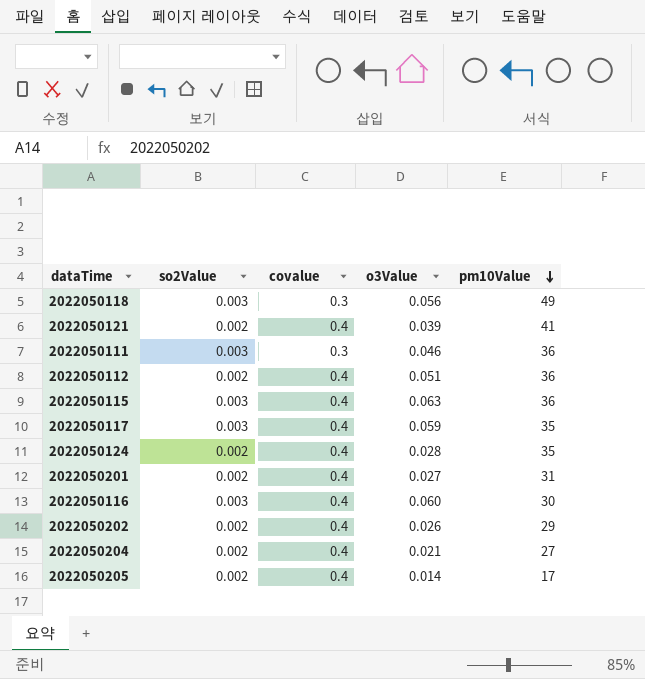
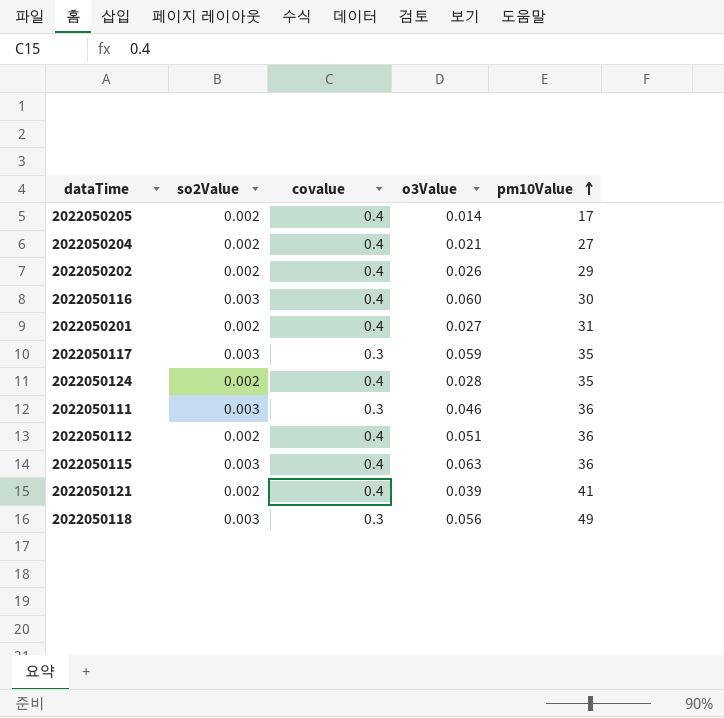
row order: pm10Value descending -> pm10Value ascending
2022050117 | covalue: 0.4 -> 0.3

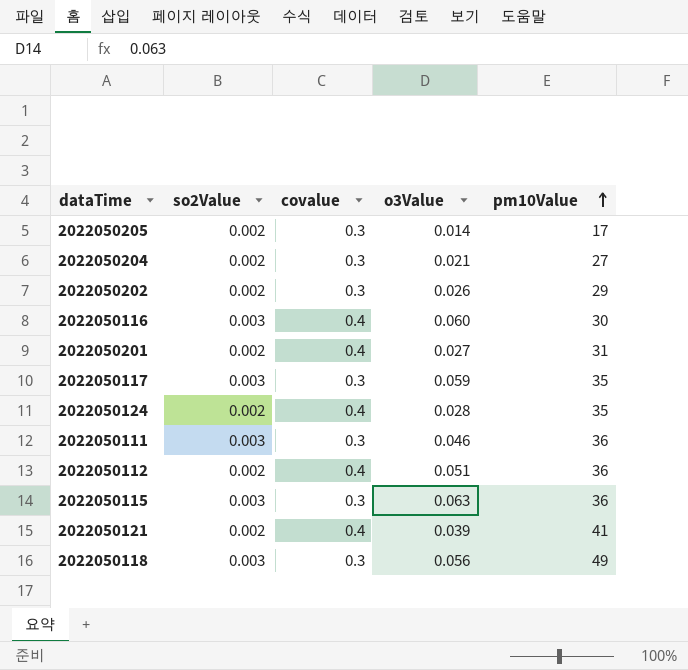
2022050205 | covalue: 0.4 -> 0.3
2022050204 | covalue: 0.4 -> 0.3
2022050202 | covalue: 0.4 -> 0.3
2022050115 | covalue: 0.4 -> 0.3

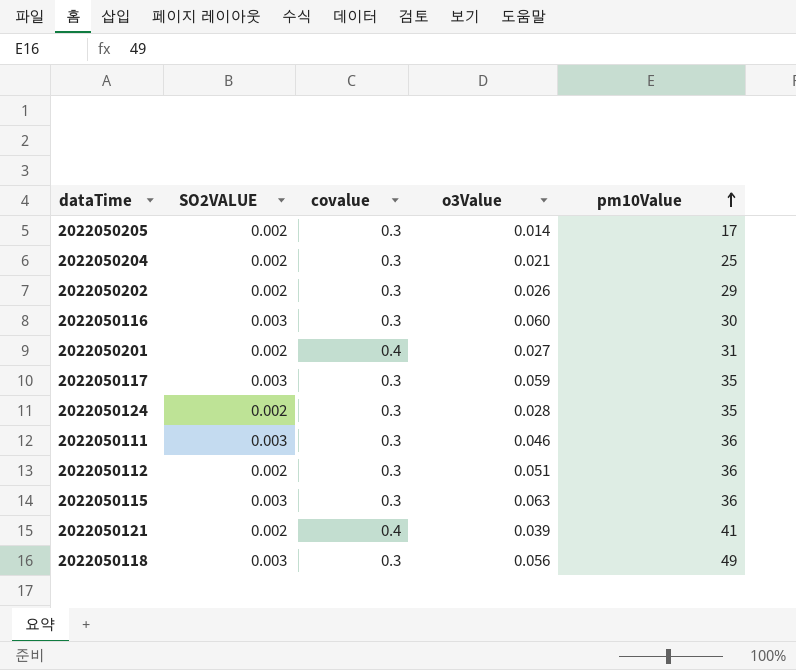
column name: so2Value -> SO2VALUE
2022050204 | pm10Value: 27 -> 25
2022050116 | covalue: 0.4 -> 0.3
2022050124 | covalue: 0.4 -> 0.3
2022050112 | covalue: 0.4 -> 0.3

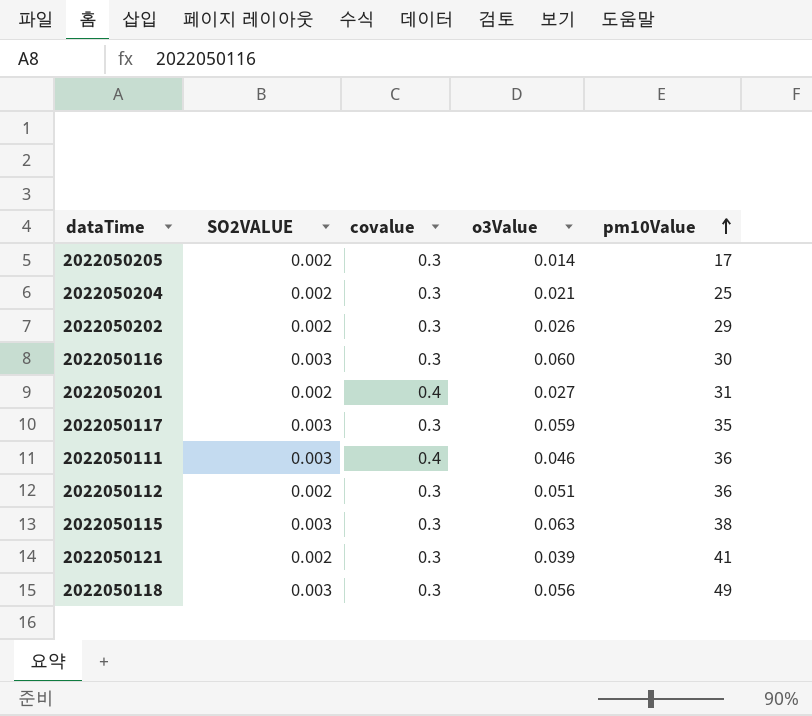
row 2022050124: 0.002 | 0.3 | 0.028 | 35 -> none
2022050111 | covalue: 0.3 -> 0.4
2022050115 | pm10Value: 36 -> 38
2022050121 | covalue: 0.4 -> 0.3

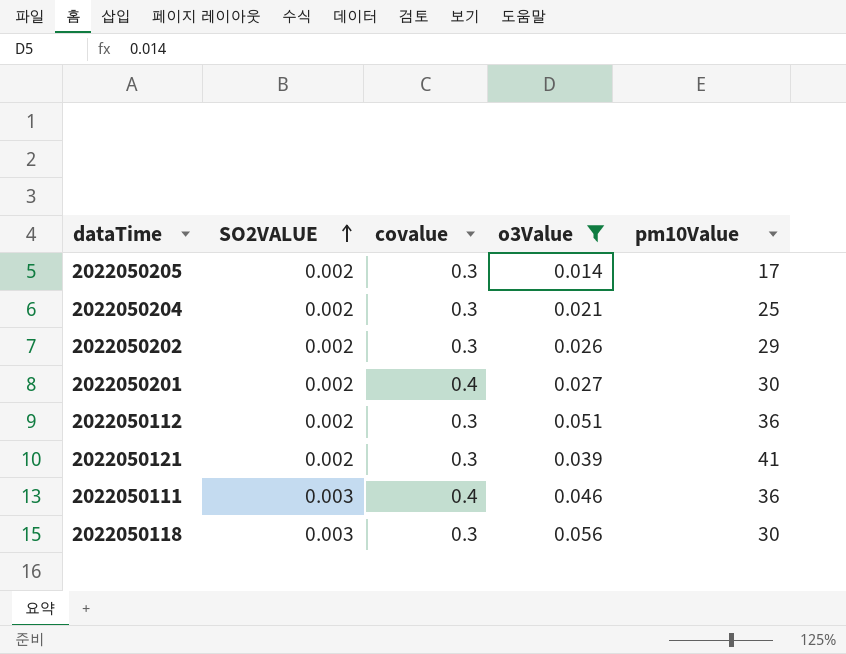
filter: none -> o3Value <= 0.056
row order: pm10Value ascending -> SO2VALUE ascending
2022050201 | pm10Value: 31 -> 30
2022050118 | pm10Value: 49 -> 30

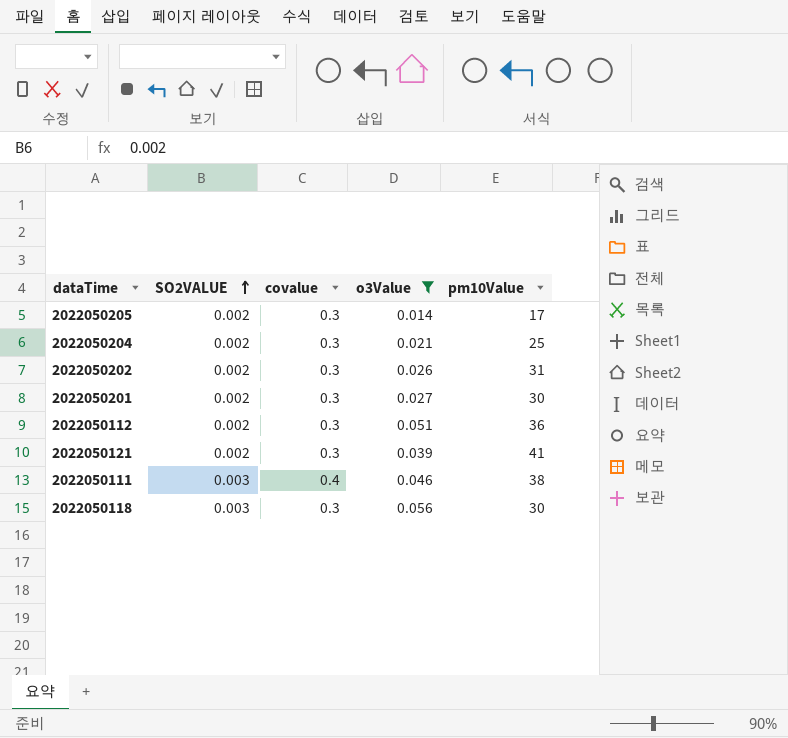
2022050202 | pm10Value: 29 -> 31
2022050201 | covalue: 0.4 -> 0.3
2022050111 | pm10Value: 36 -> 38

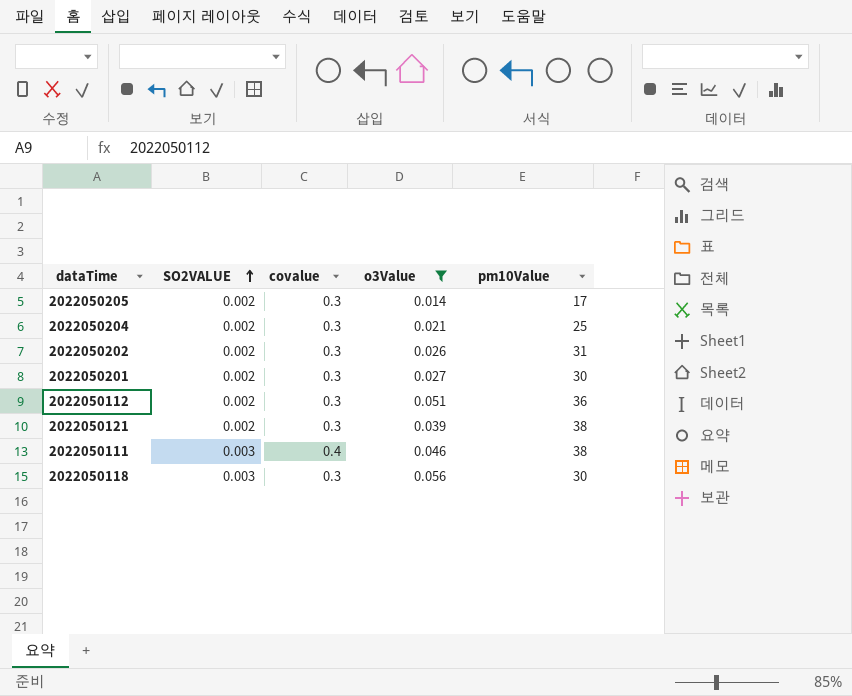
2022050121 | pm10Value: 41 -> 38

